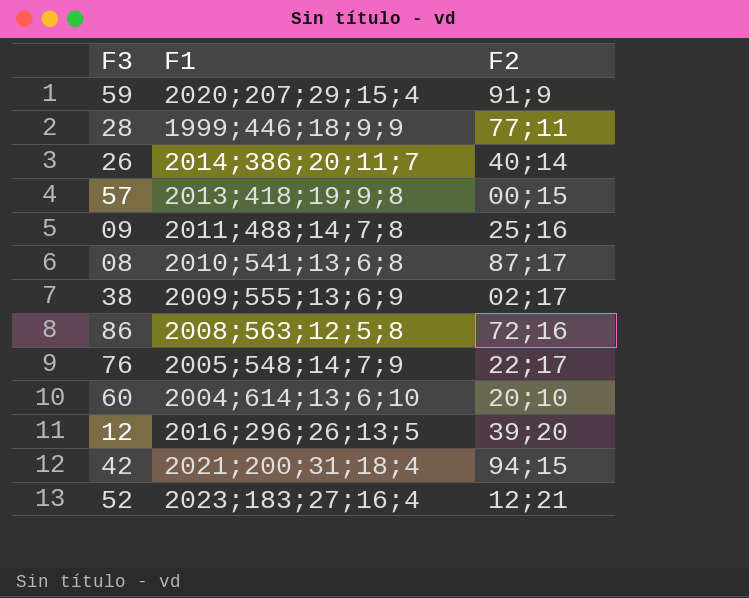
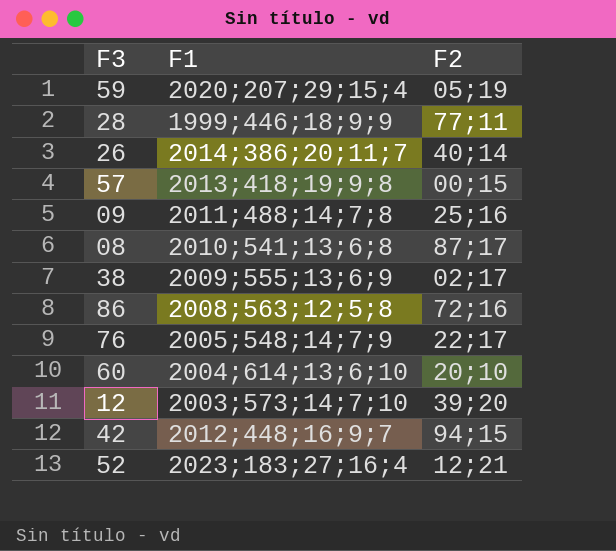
59 | F2: 91;9 -> 05;19
12 | F1: 2016;296;26;13;5 -> 2003;573;14;7;10
42 | F1: 2021;200;31;18;4 -> 2012;448;16;9;7

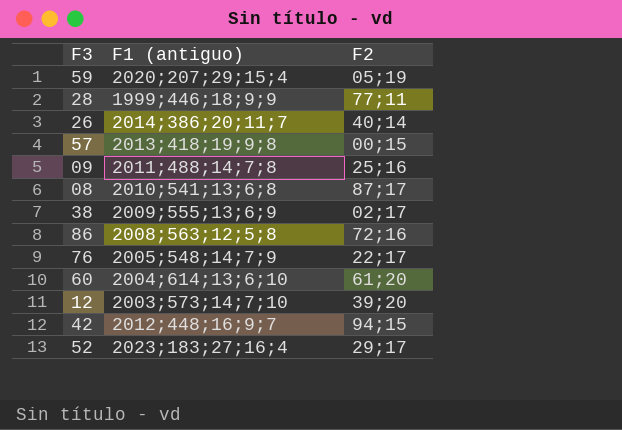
column name: F1 -> F1 (antiguo)
60 | F2: 20;10 -> 61;20
52 | F2: 12;21 -> 29;17

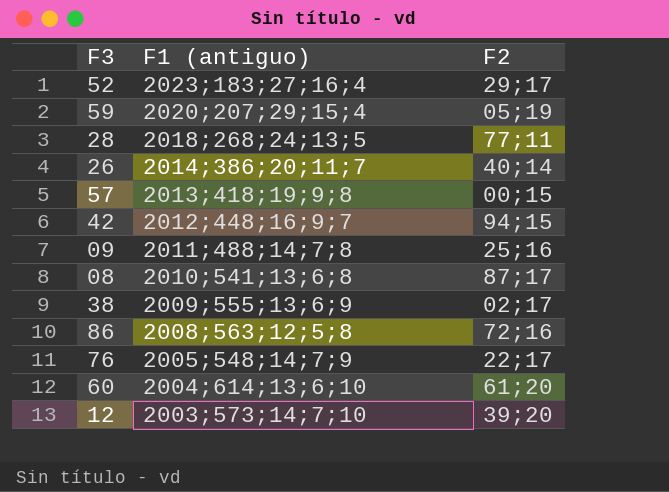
row order: none -> F1 (antiguo) descending
28 | F1 (antiguo): 1999;446;18;9;9 -> 2018;268;24;13;5

